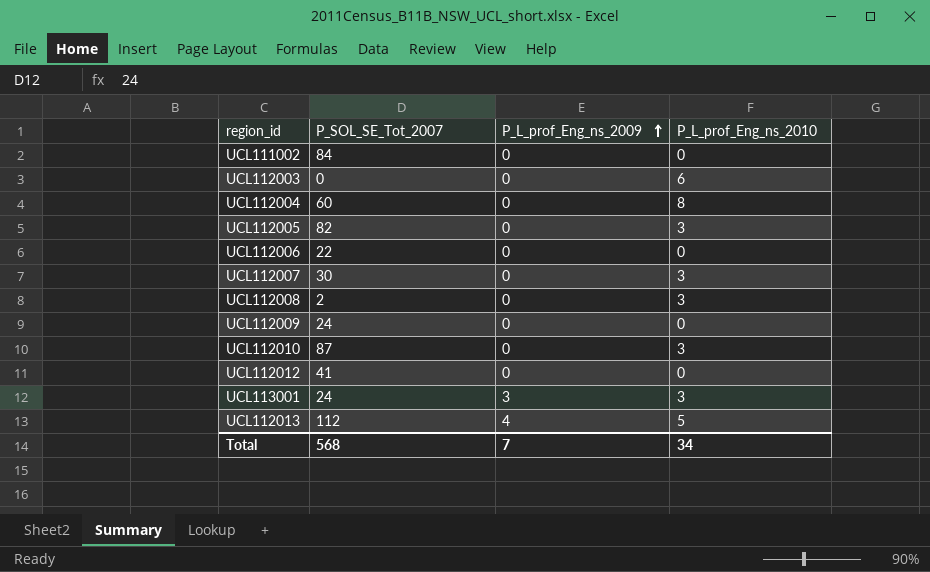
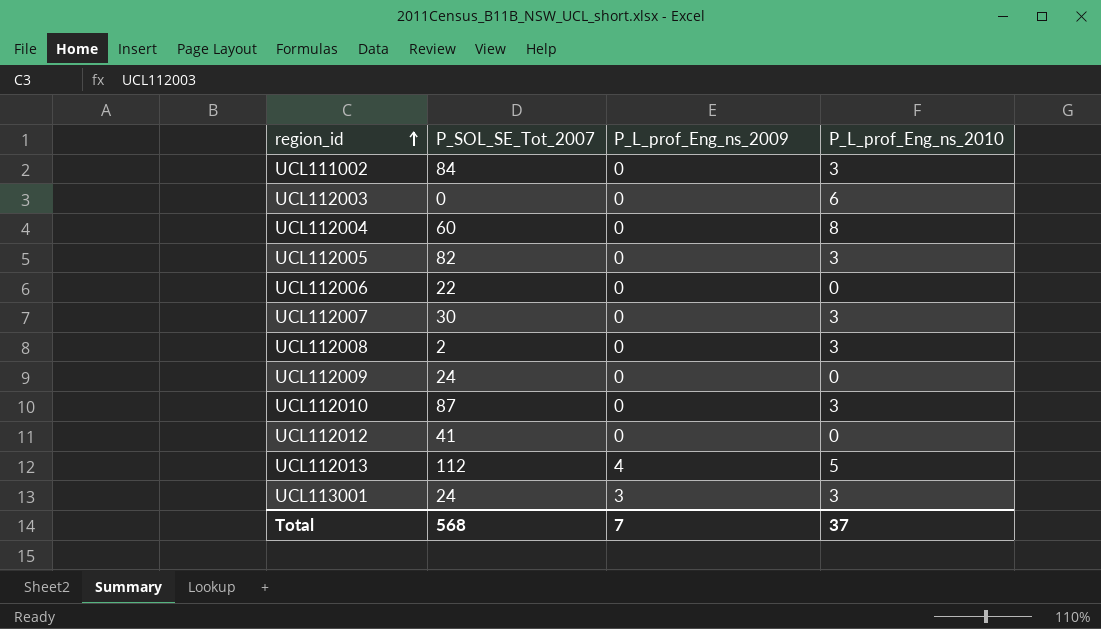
row order: P_L_prof_Eng_ns_2009 ascending -> region_id ascending
UCL111002 | P_L_prof_Eng_ns_2010: 0 -> 3
Total | P_L_prof_Eng_ns_2010: 34 -> 37

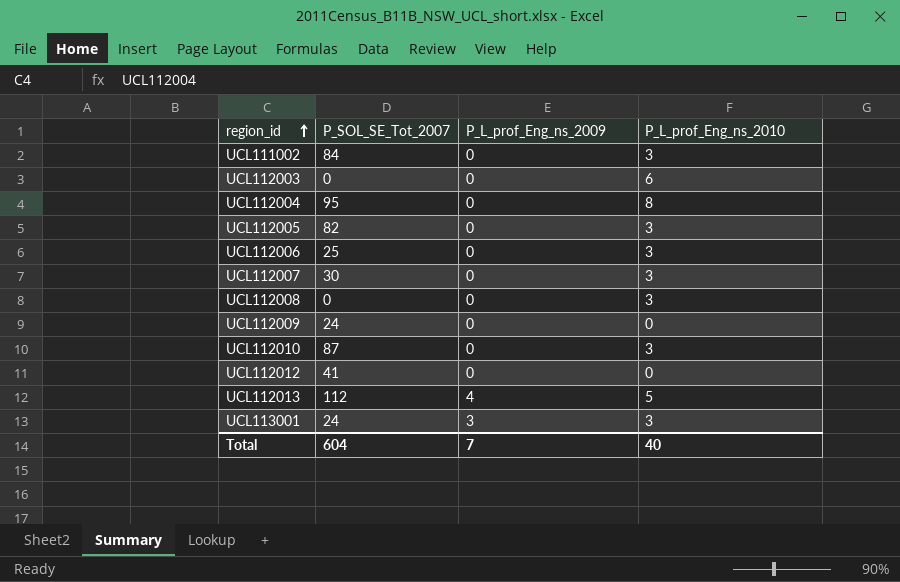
UCL112004 | P_SOL_SE_Tot_2007: 60 -> 95
UCL112006 | P_SOL_SE_Tot_2007: 22 -> 25
UCL112006 | P_L_prof_Eng_ns_2010: 0 -> 3
UCL112008 | P_SOL_SE_Tot_2007: 2 -> 0
Total | P_SOL_SE_Tot_2007: 568 -> 604
Total | P_L_prof_Eng_ns_2010: 37 -> 40

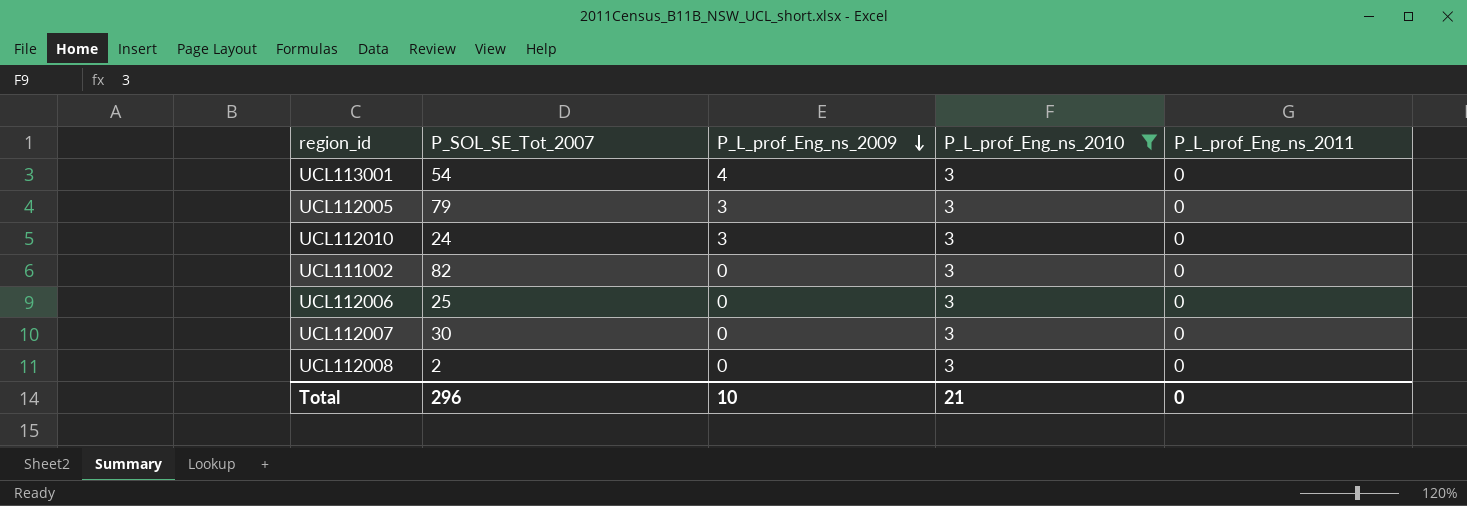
filter: none -> P_L_prof_Eng_ns_2010 = 3
row order: region_id ascending -> P_L_prof_Eng_ns_2009 descending
column P_L_prof_Eng_ns_2011 | position: none -> 5
UCL113001 | P_SOL_SE_Tot_2007: 24 -> 54
UCL113001 | P_L_prof_Eng_ns_2009: 3 -> 4
UCL112005 | P_SOL_SE_Tot_2007: 82 -> 79
UCL112005 | P_L_prof_Eng_ns_2009: 0 -> 3
UCL112010 | P_SOL_SE_Tot_2007: 87 -> 24
UCL112010 | P_L_prof_Eng_ns_2009: 0 -> 3
UCL111002 | P_SOL_SE_Tot_2007: 84 -> 82
UCL112008 | P_SOL_SE_Tot_2007: 0 -> 2
Total | P_SOL_SE_Tot_2007: 604 -> 296
Total | P_L_prof_Eng_ns_2009: 7 -> 10
Total | P_L_prof_Eng_ns_2010: 40 -> 21

